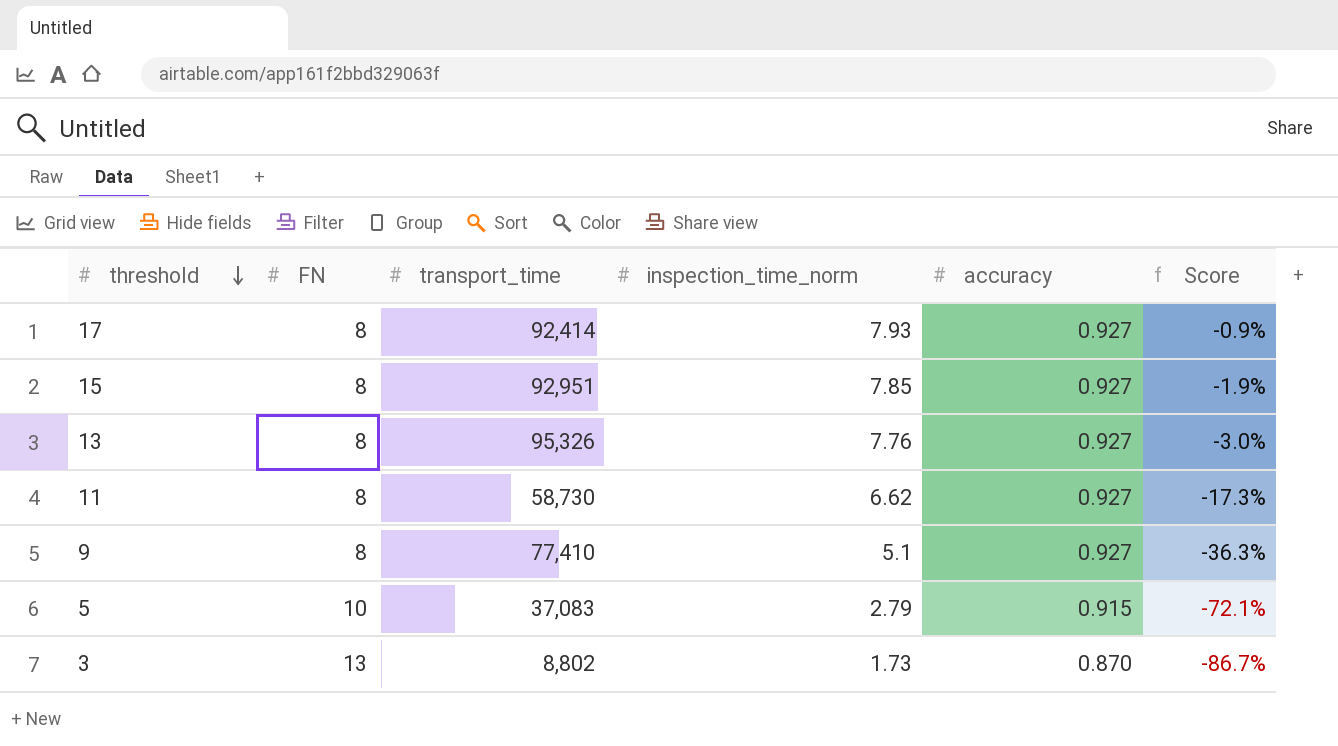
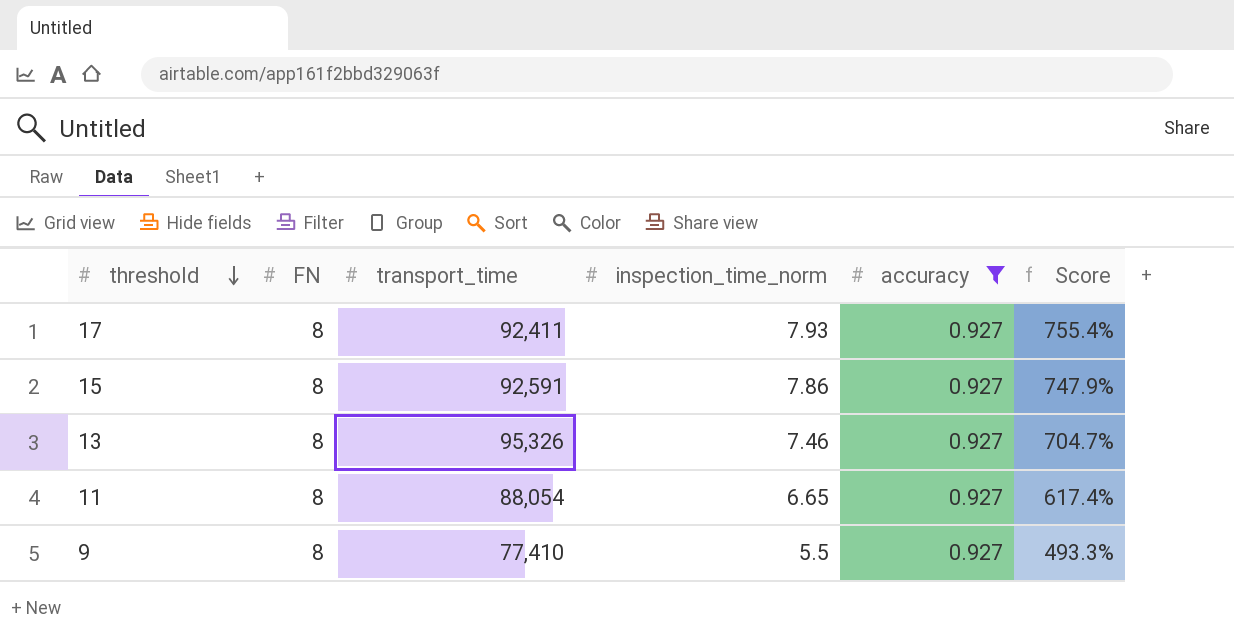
filter: none -> accuracy = 0.927
column Score | formula: ([inspection_time_norm] - [FN]) / [FN] -> ([inspection_time_norm] - [accuracy]) / [accuracy]
17 | transport_time: 92,414 -> 92,411
15 | transport_time: 92,951 -> 92,591
15 | inspection_time_norm: 7.85 -> 7.86
13 | inspection_time_norm: 7.76 -> 7.46
11 | transport_time: 58,730 -> 88,054
11 | inspection_time_norm: 6.62 -> 6.65
9 | inspection_time_norm: 5.1 -> 5.5

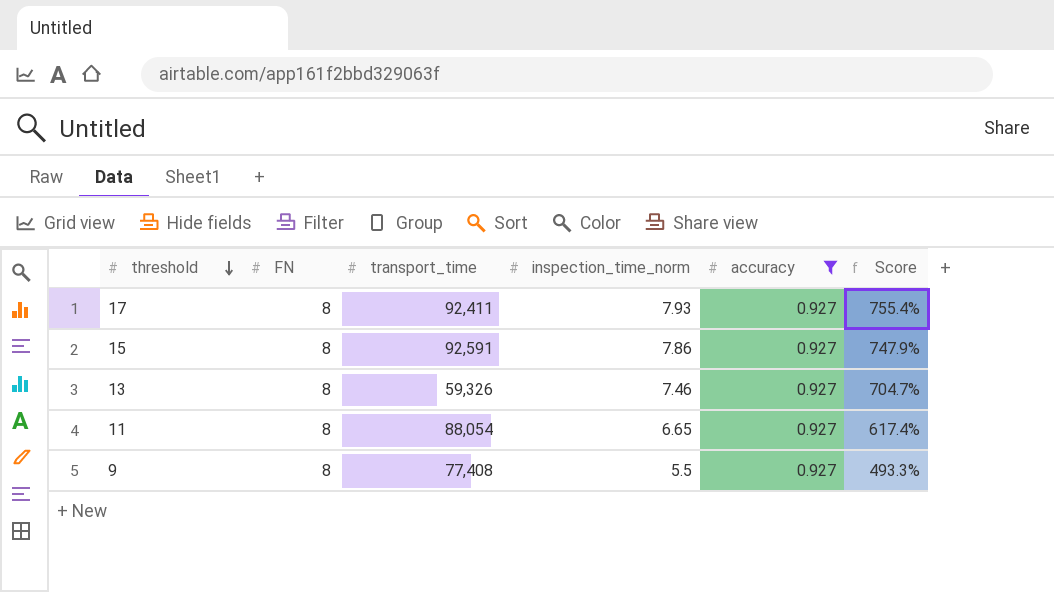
13 | transport_time: 95,326 -> 59,326
9 | transport_time: 77,410 -> 77,408

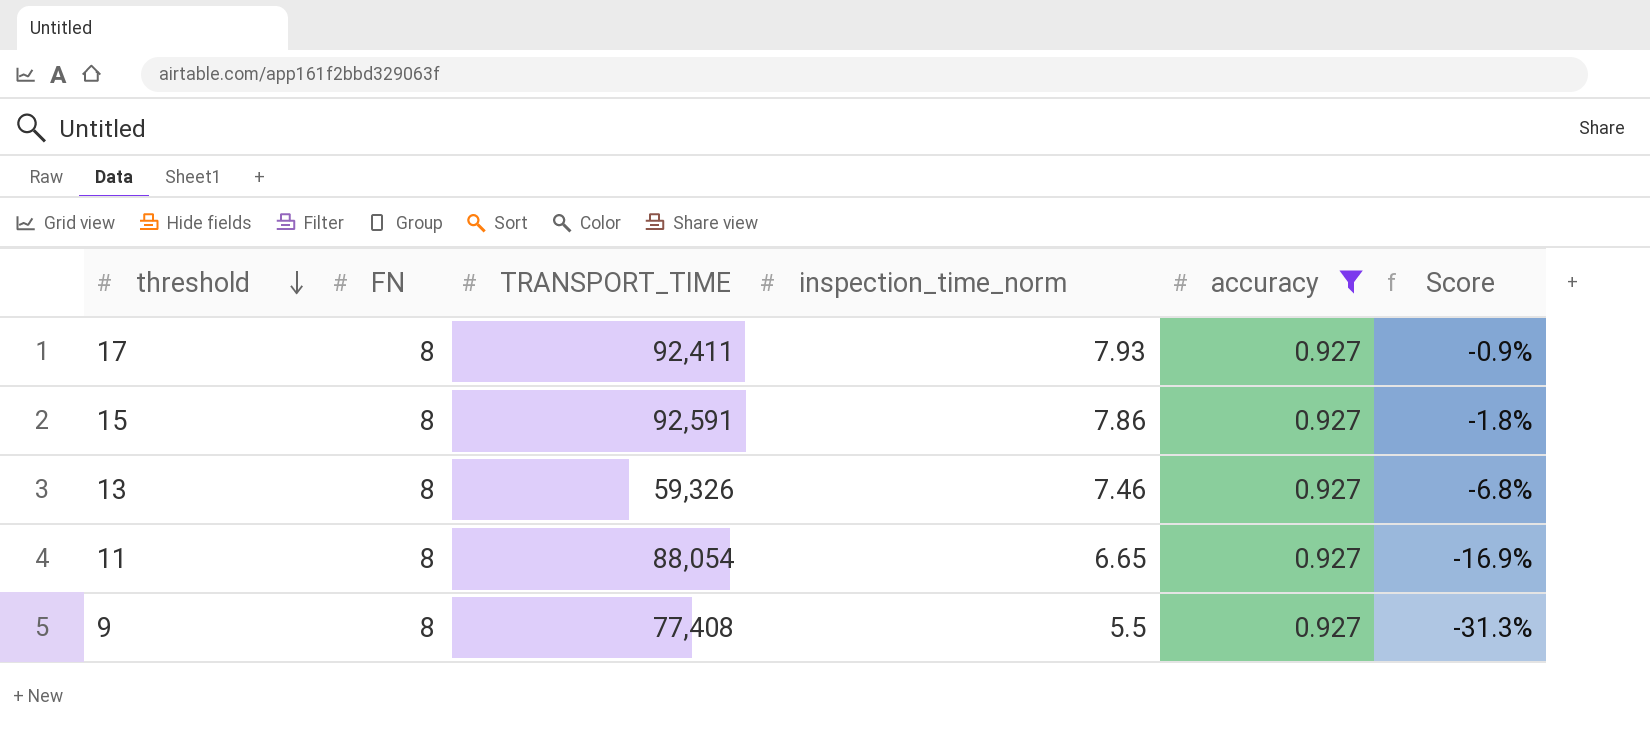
column name: transport_time -> TRANSPORT_TIME
column Score | formula: ([inspection_time_norm] - [accuracy]) / [accuracy] -> ([inspection_time_norm] - [FN]) / [FN]

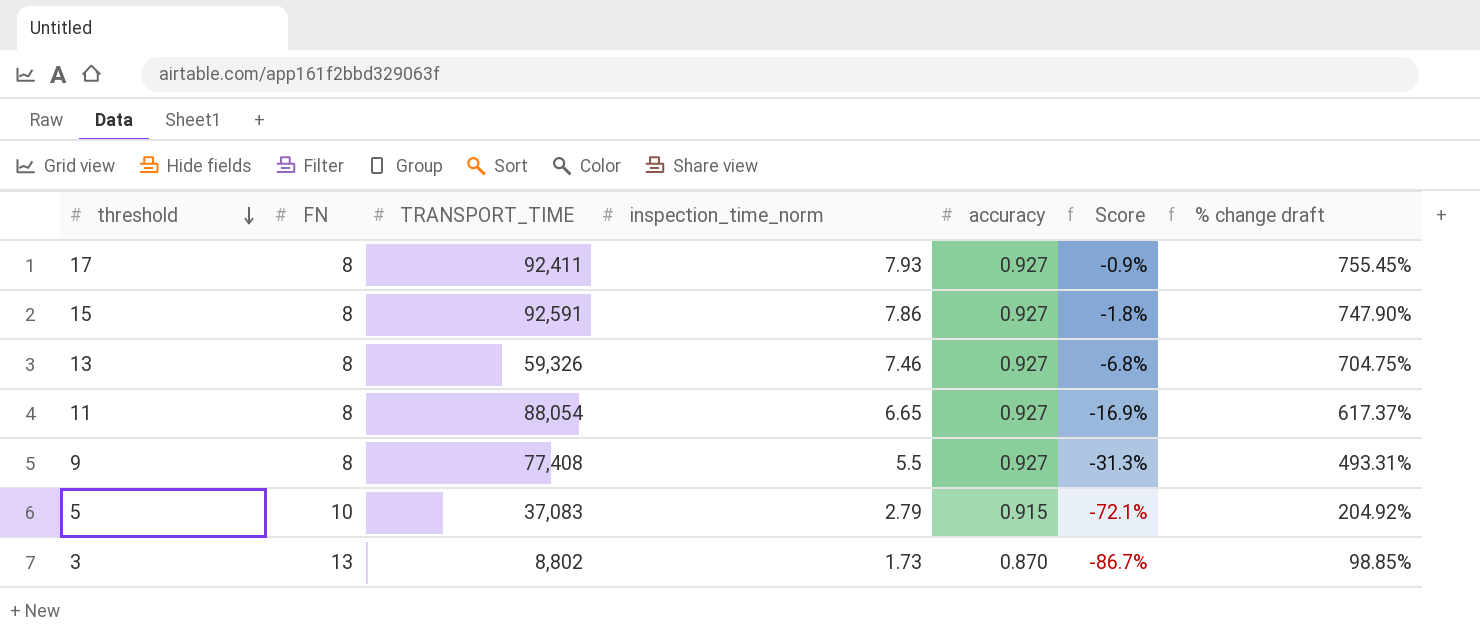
filter: accuracy = 0.927 -> none
column % change draft | formula: none -> ([inspection_time_norm] - [accuracy]) / [accuracy]

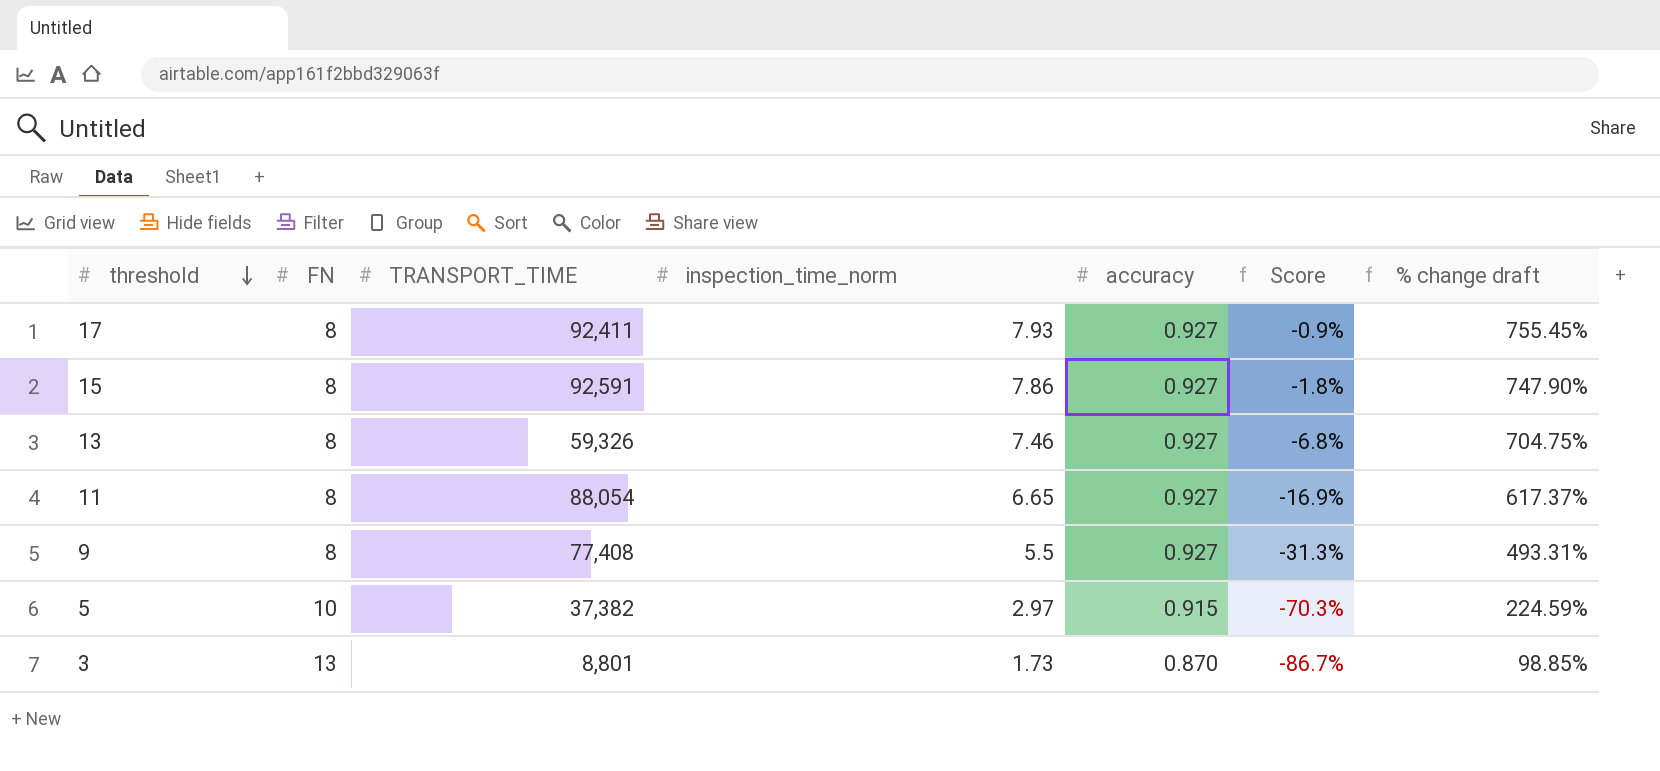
5 | TRANSPORT_TIME: 37,083 -> 37,382
5 | inspection_time_norm: 2.79 -> 2.97
5 | Score: -72.1% -> -70.3%
5 | % change draft: 204.92% -> 224.59%
3 | TRANSPORT_TIME: 8,802 -> 8,801

